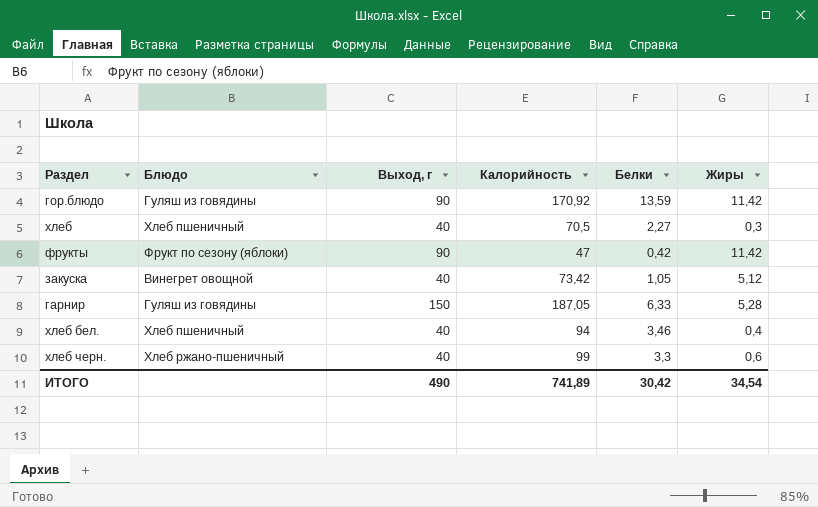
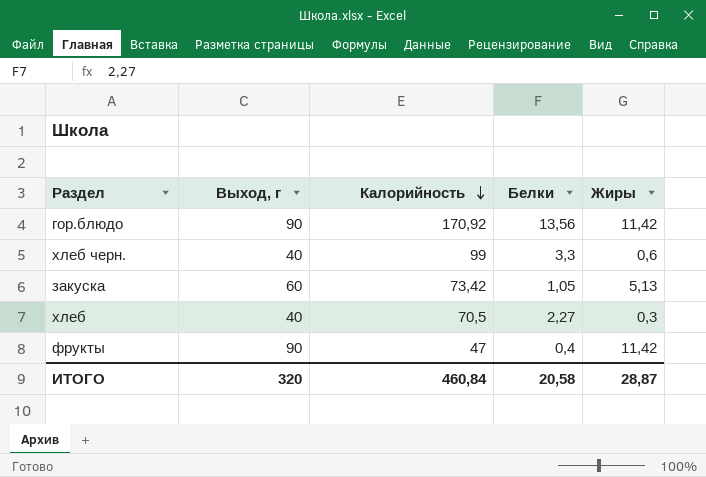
row order: none -> Калорийность descending
column Блюдо | position: 2 -> none
row гарнир: Гуляш из говядины | 150 | 187,05 | 6,33 | 5,28 -> none
row хлеб бел.: Хлеб пшеничный | 40 | 94 | 3,46 | 0,4 -> none
гор.блюдо | Белки: 13,59 -> 13,56
закуска | Выход, г: 40 -> 60
закуска | Жиры: 5,12 -> 5,13
фрукты | Белки: 0,42 -> 0,4
ИТОГО | Выход, г: 490 -> 320
ИТОГО | Калорийность: 741,89 -> 460,84
ИТОГО | Белки: 30,42 -> 20,58
ИТОГО | Жиры: 34,54 -> 28,87

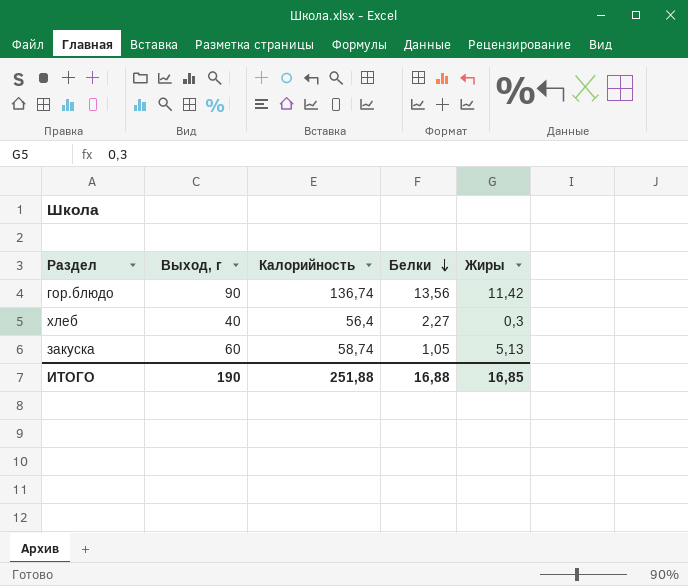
row order: Калорийность descending -> Белки descending
row хлеб черн.: 40 | 99 | 3,3 | 0,6 -> none
row фрукты: 90 | 47 | 0,4 | 11,42 -> none
гор.блюдо | Калорийность: 170,92 -> 136,74
хлеб | Калорийность: 70,5 -> 56,4
закуска | Калорийность: 73,42 -> 58,74
ИТОГО | Выход, г: 320 -> 190
ИТОГО | Калорийность: 460,84 -> 251,88
ИТОГО | Белки: 20,58 -> 16,88
ИТОГО | Жиры: 28,87 -> 16,85

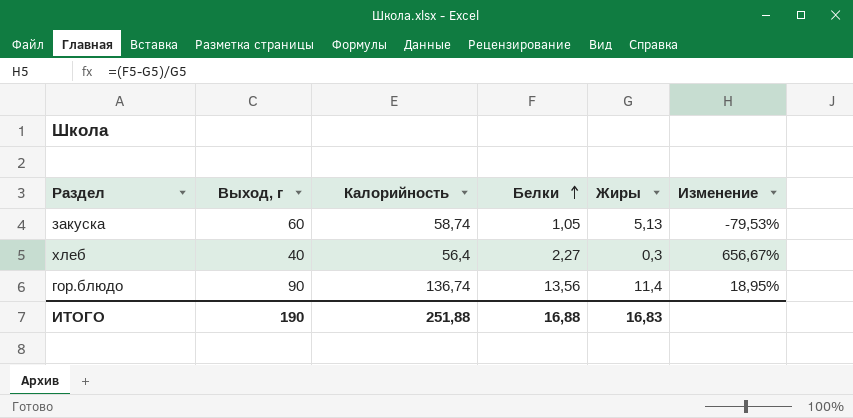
row order: Белки descending -> Белки ascending
column Изменение | formula: none -> ([Белки] - [Жиры]) / [Жиры]
гор.блюдо | Жиры: 11,42 -> 11,4
ИТОГО | Жиры: 16,85 -> 16,83

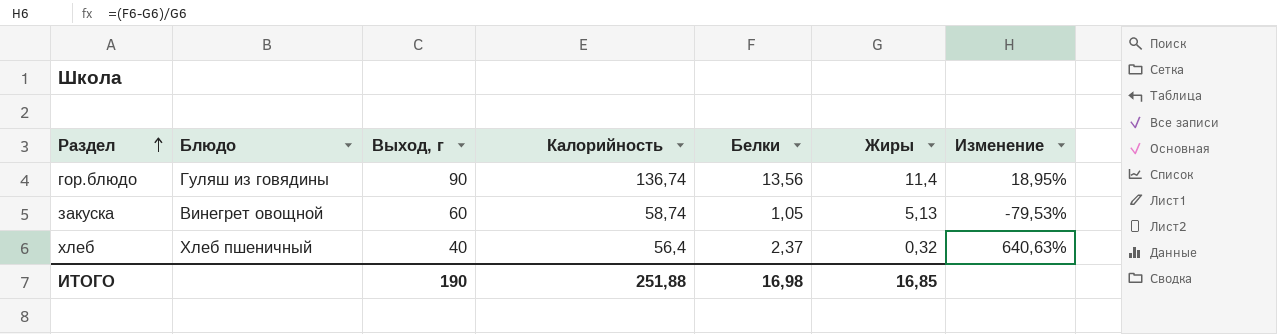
row order: Белки ascending -> Раздел ascending
column Блюдо | position: none -> 2
хлеб | Белки: 2,27 -> 2,37
хлеб | Жиры: 0,3 -> 0,32
хлеб | Изменение: 656,67% -> 640,63%
ИТОГО | Белки: 16,88 -> 16,98
ИТОГО | Жиры: 16,83 -> 16,85

